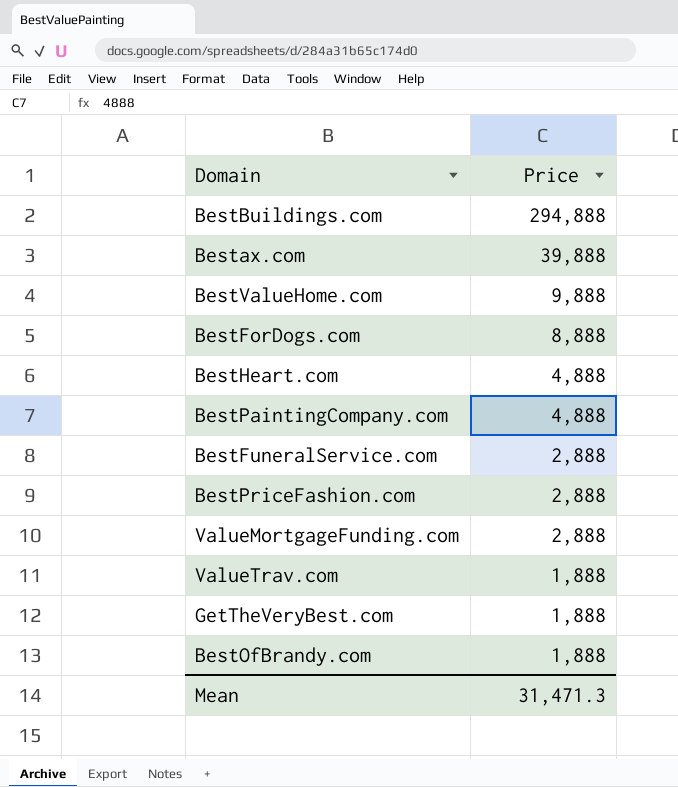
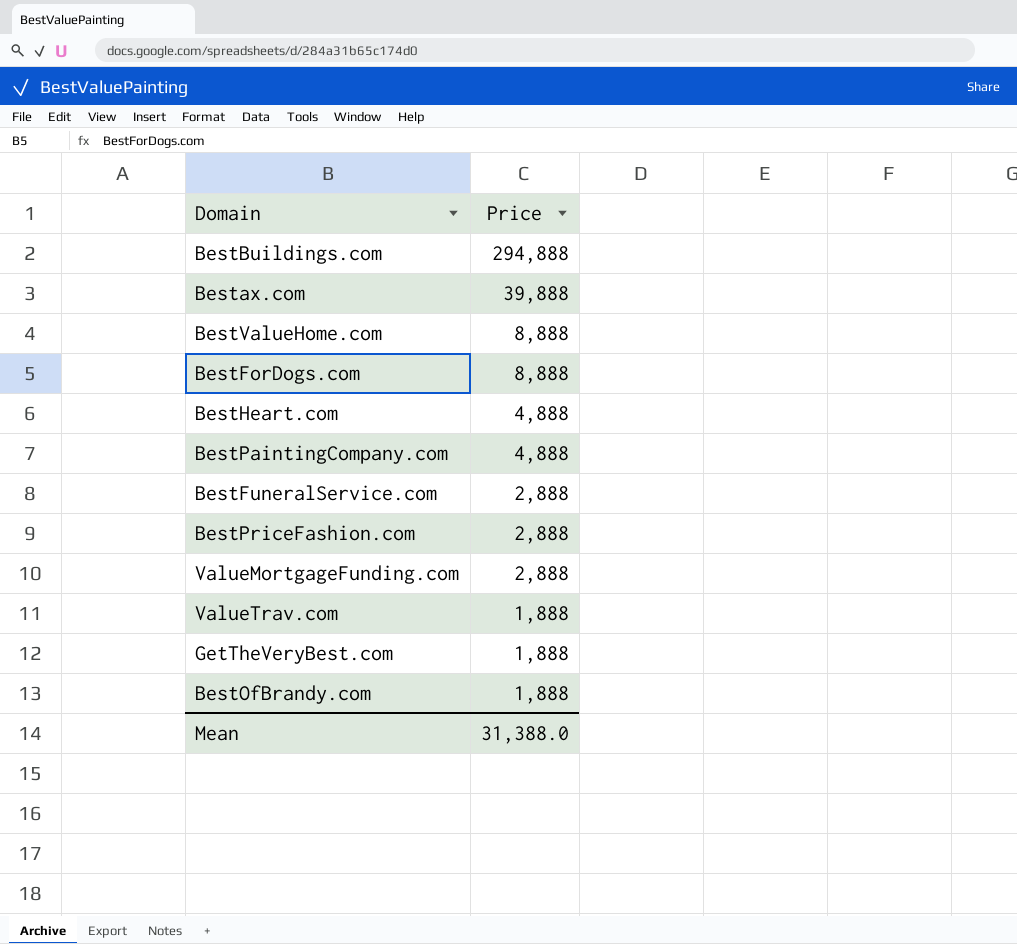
BestValueHome.com | Price: 9,888 -> 8,888
Mean | Price: 31,471.3 -> 31,388.0

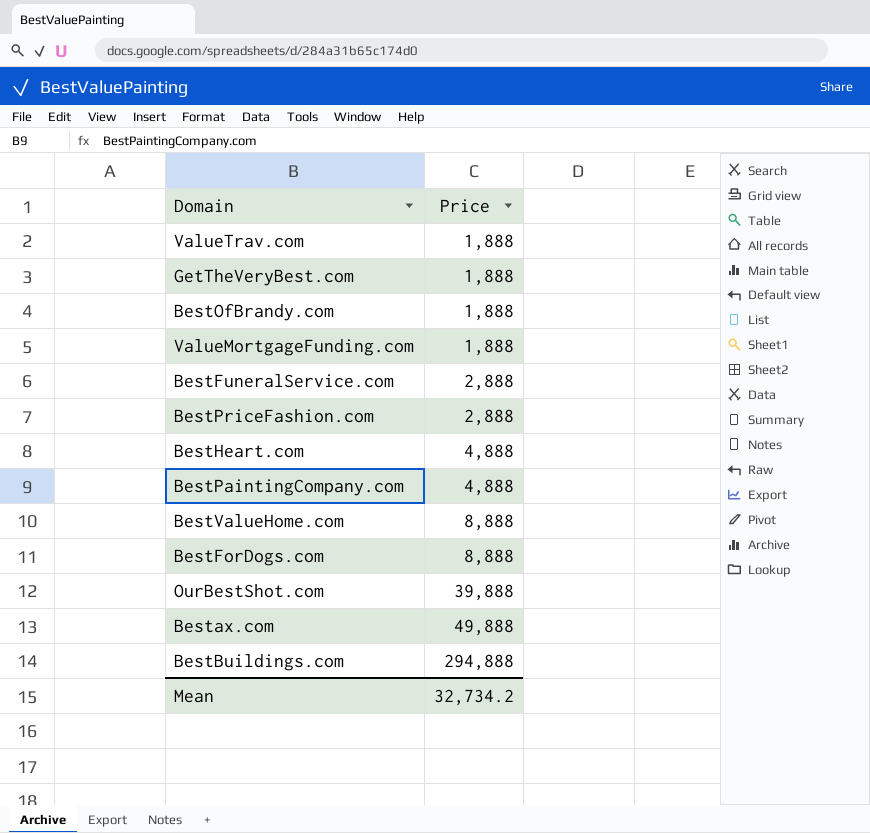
row order: Price descending -> Price ascending
ValueMortgageFunding.com | Price: 2,888 -> 1,888
row OurBestShot.com: none -> 39,888
Bestax.com | Price: 39,888 -> 49,888
Mean | Price: 31,388.0 -> 32,734.2

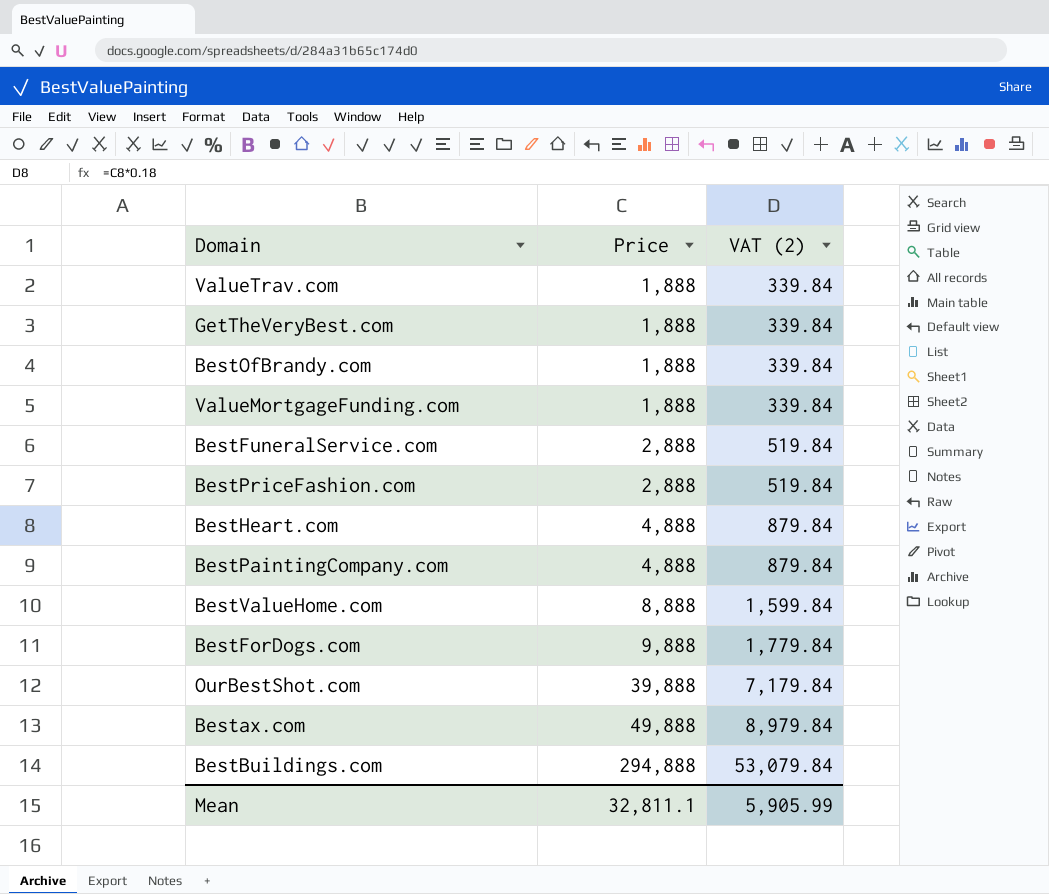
column VAT (2) | formula: none -> [Price] * 0.18
BestForDogs.com | Price: 8,888 -> 9,888
Mean | Price: 32,734.2 -> 32,811.1

